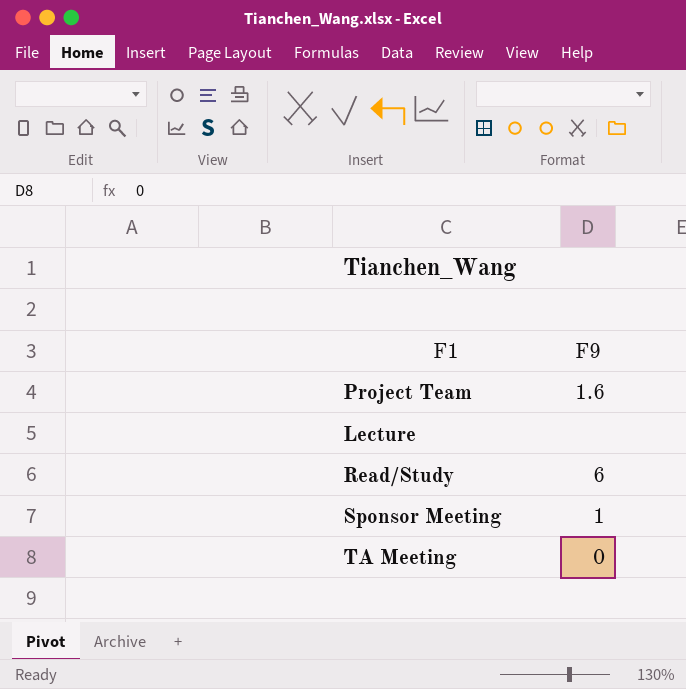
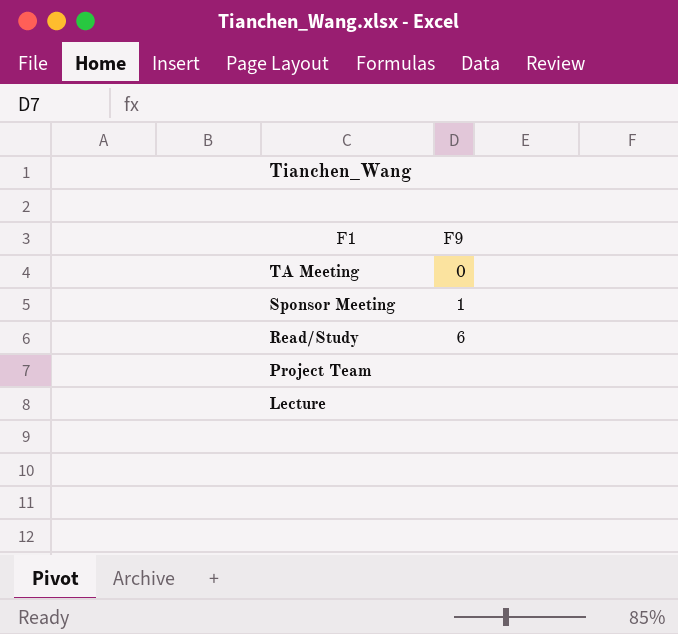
row order: none -> F1 descending
Project Team | F9: 1.6 -> none

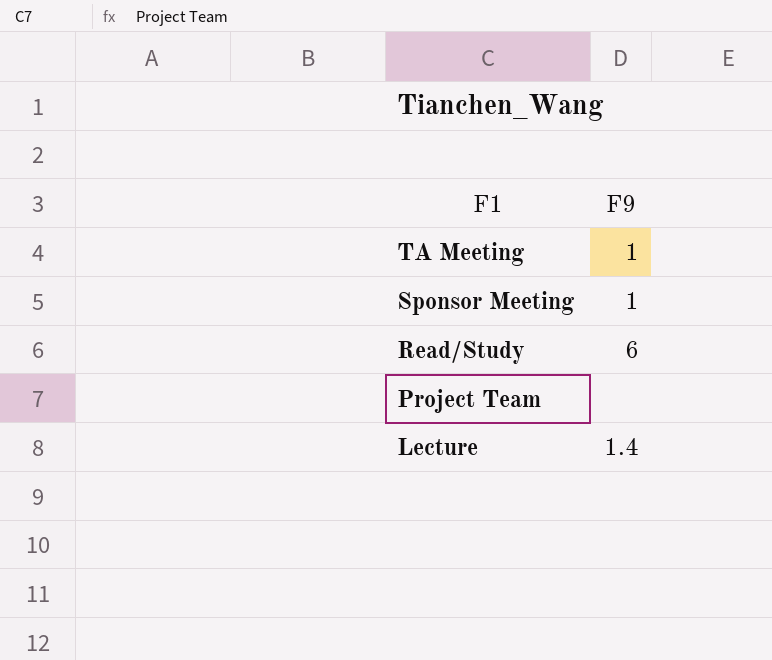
TA Meeting | F9: 0 -> 1
Lecture | F9: none -> 1.4

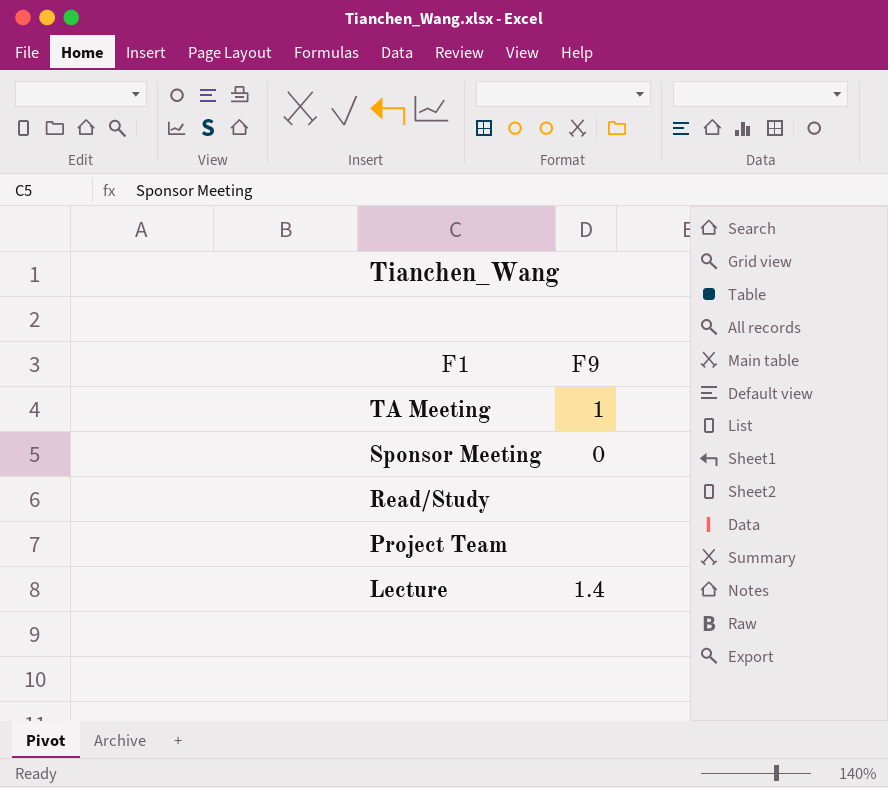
Sponsor Meeting | F9: 1 -> 0
Read/Study | F9: 6 -> none

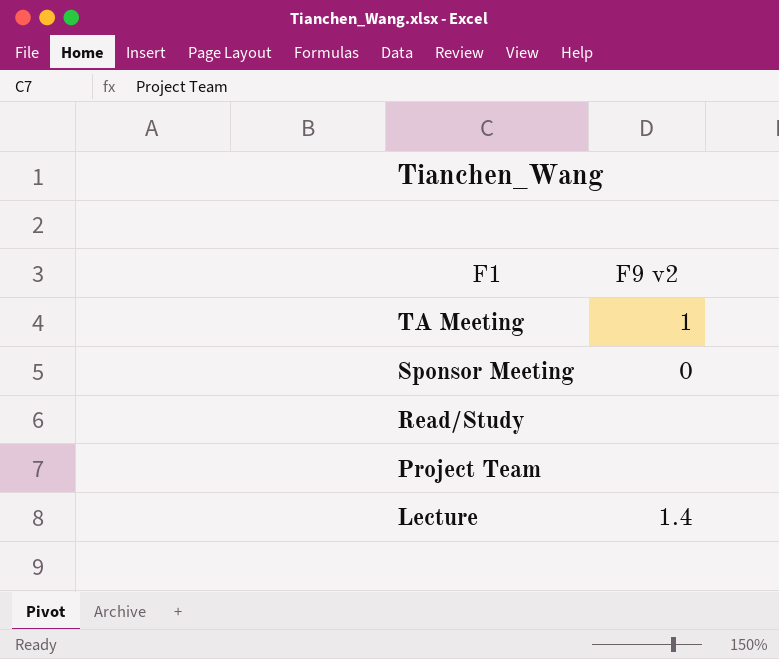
column name: F9 -> F9 v2

